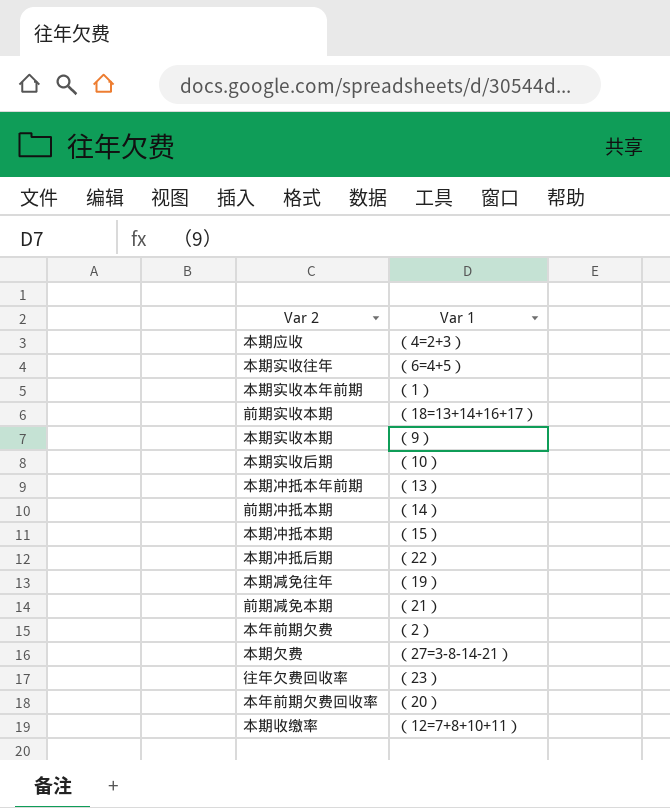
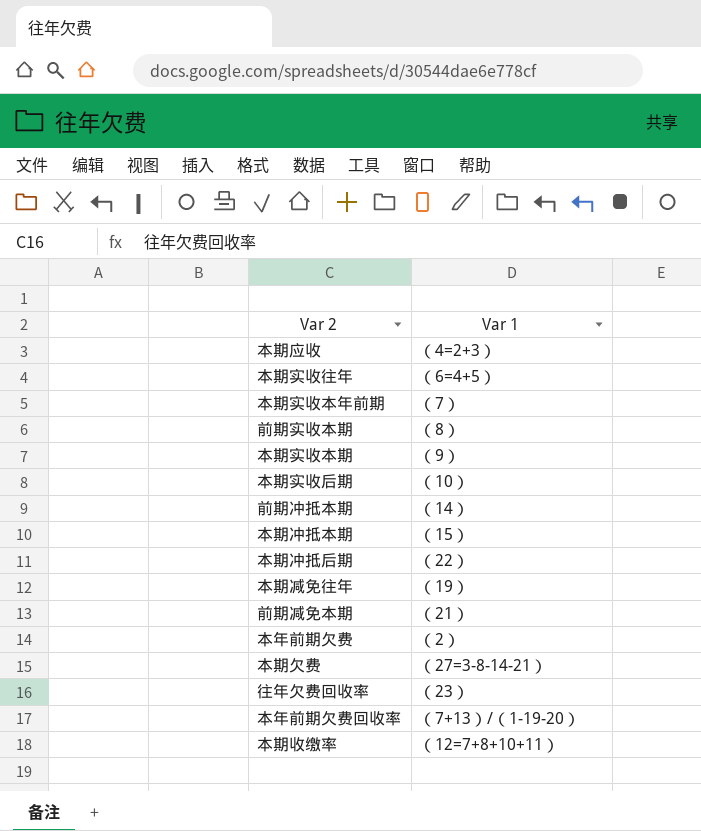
row 本期冲抵本年前期: （13） -> none
本期实收本年前期 | Var 1: （1） -> （7）
前期实收本期 | Var 1: （18=13+14+16+17） -> （8）
本年前期欠费回收率 | Var 1: （20） -> （7+13）/（1-19-20）

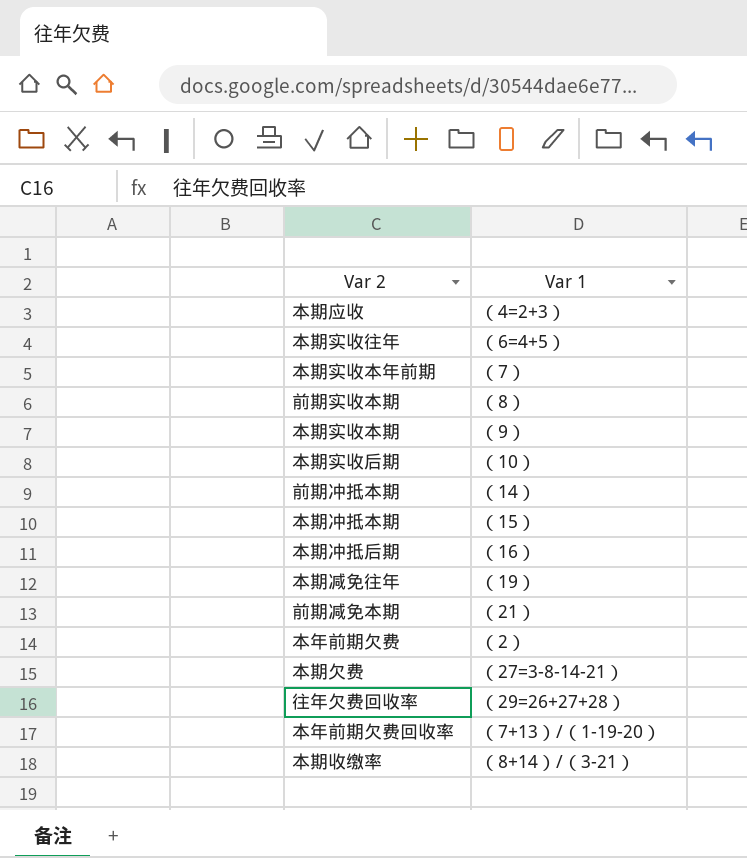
本期冲抵后期 | Var 1: （22） -> （16）
往年欠费回收率 | Var 1: （23） -> （29=26+27+28）
本期收缴率 | Var 1: （12=7+8+10+11） -> （8+14）/（3-21）

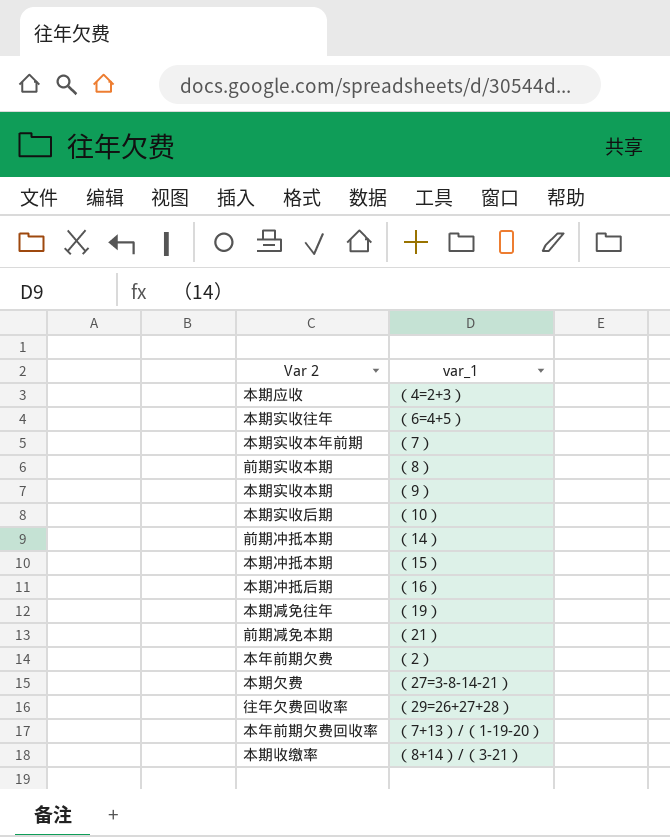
column name: Var 1 -> var_1

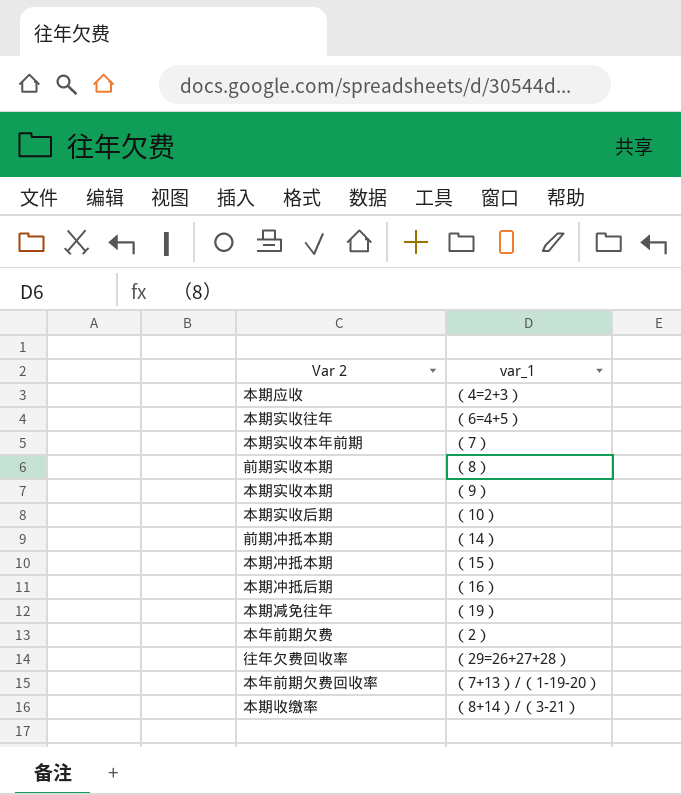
row 前期减免本期: （21） -> none
row 本期欠费: （27=3-8-14-21） -> none

